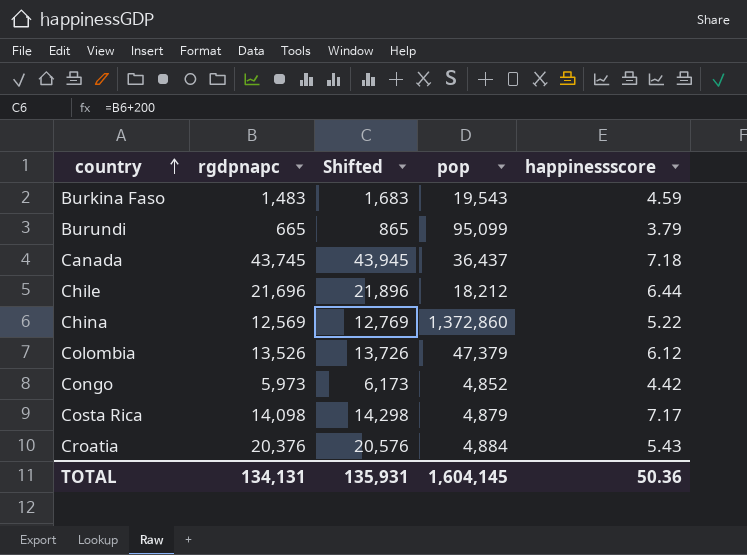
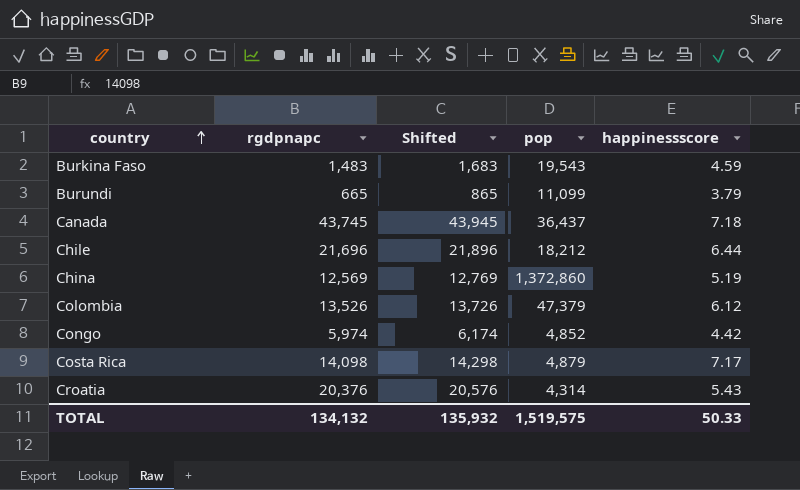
Burundi | pop: 95,099 -> 11,099
China | happinessscore: 5.22 -> 5.19
Congo | rgdpnapc: 5,973 -> 5,974
Congo | Shifted: 6,173 -> 6,174
Croatia | pop: 4,884 -> 4,314
TOTAL | rgdpnapc: 134,131 -> 134,132
TOTAL | Shifted: 135,931 -> 135,932
TOTAL | pop: 1,604,145 -> 1,519,575
TOTAL | happinessscore: 50.36 -> 50.33

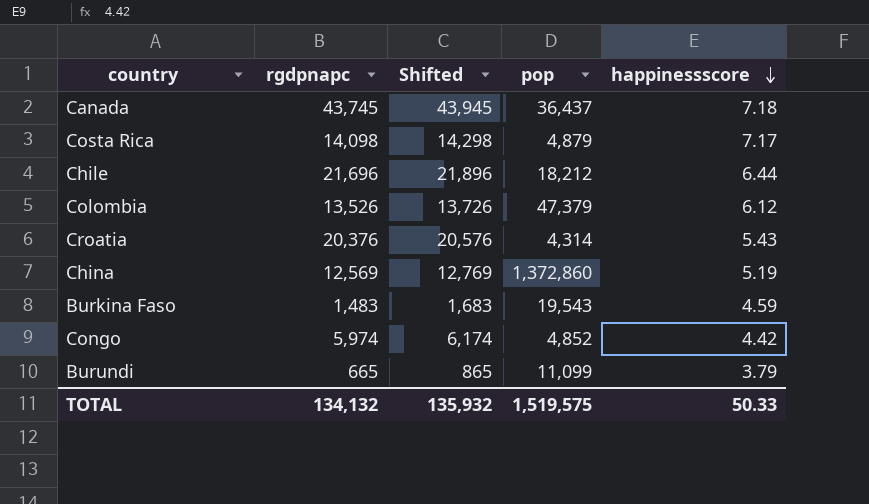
row order: country ascending -> happinessscore descending

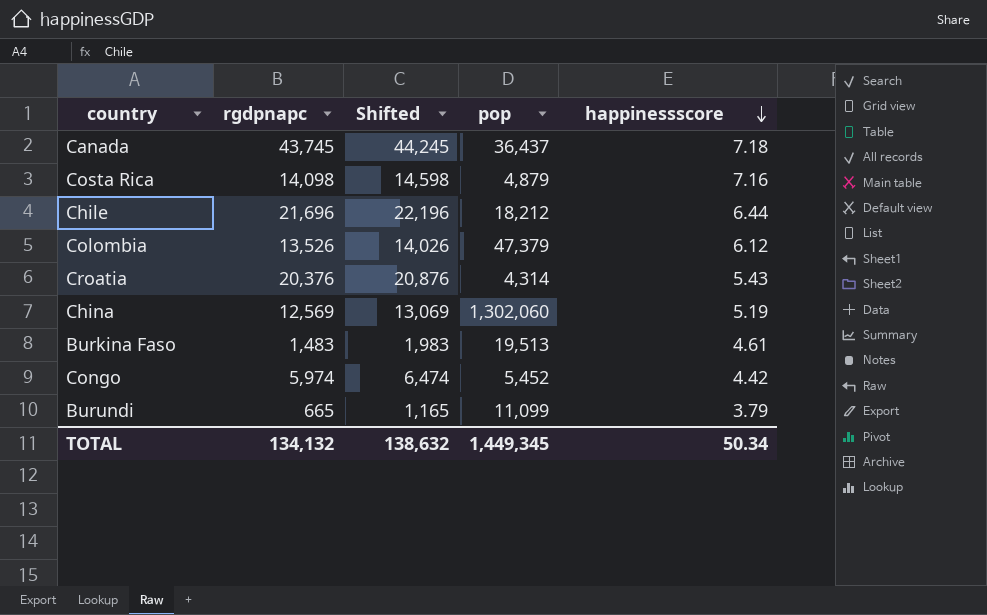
column Shifted | formula: [rgdpnapc] + 200 -> [rgdpnapc] + 500
Costa Rica | happinessscore: 7.17 -> 7.16
China | pop: 1,372,860 -> 1,302,060
Burkina Faso | pop: 19,543 -> 19,513
Burkina Faso | happinessscore: 4.59 -> 4.61
Congo | pop: 4,852 -> 5,452
TOTAL | Shifted: 135,932 -> 138,632
TOTAL | pop: 1,519,575 -> 1,449,345
TOTAL | happinessscore: 50.33 -> 50.34

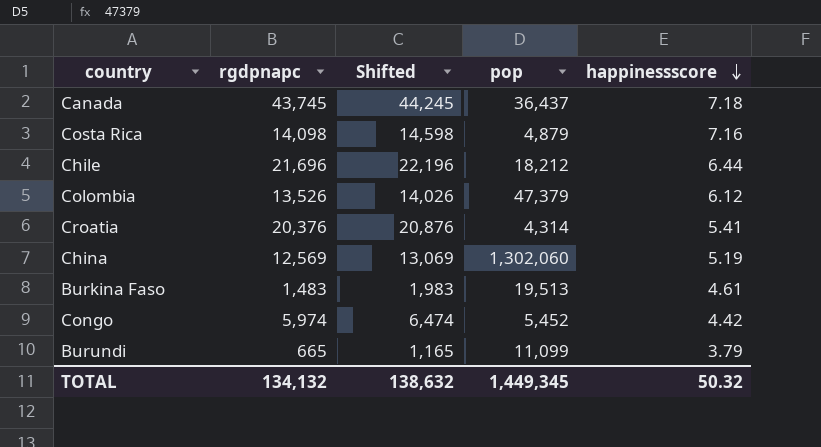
Croatia | happinessscore: 5.43 -> 5.41
TOTAL | happinessscore: 50.34 -> 50.32

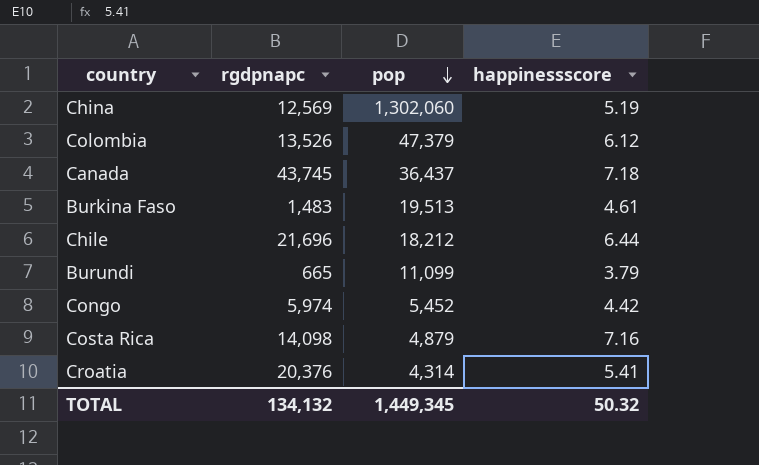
row order: happinessscore descending -> pop descending
column Shifted | formula: [rgdpnapc] + 500 -> none

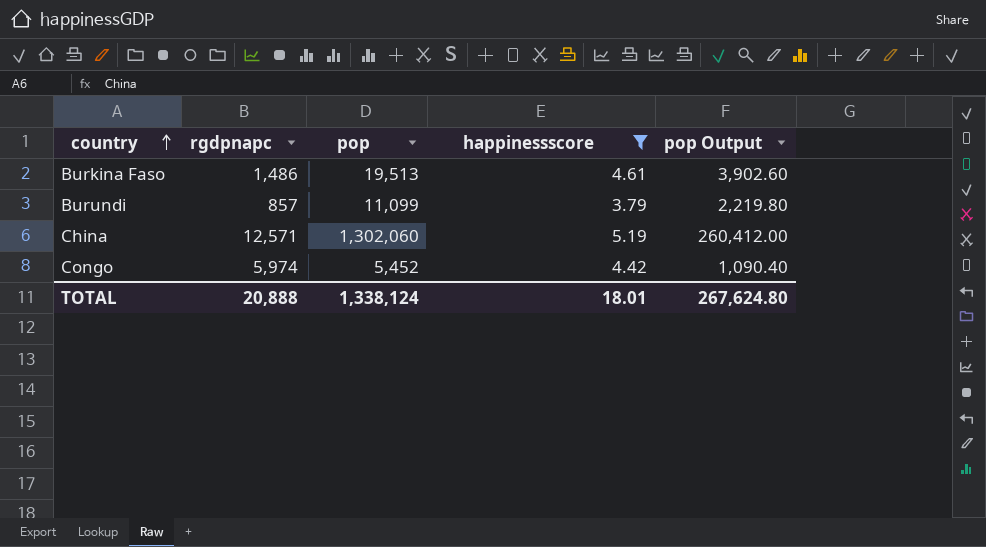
filter: none -> happinessscore <= 5.19
row order: pop descending -> country ascending
column pop Output | formula: none -> [pop] * 0.2
Burkina Faso | rgdpnapc: 1,483 -> 1,486
Burundi | rgdpnapc: 665 -> 857
China | rgdpnapc: 12,569 -> 12,571
TOTAL | rgdpnapc: 134,132 -> 20,888
TOTAL | pop: 1,449,345 -> 1,338,124
TOTAL | happinessscore: 50.32 -> 18.01

